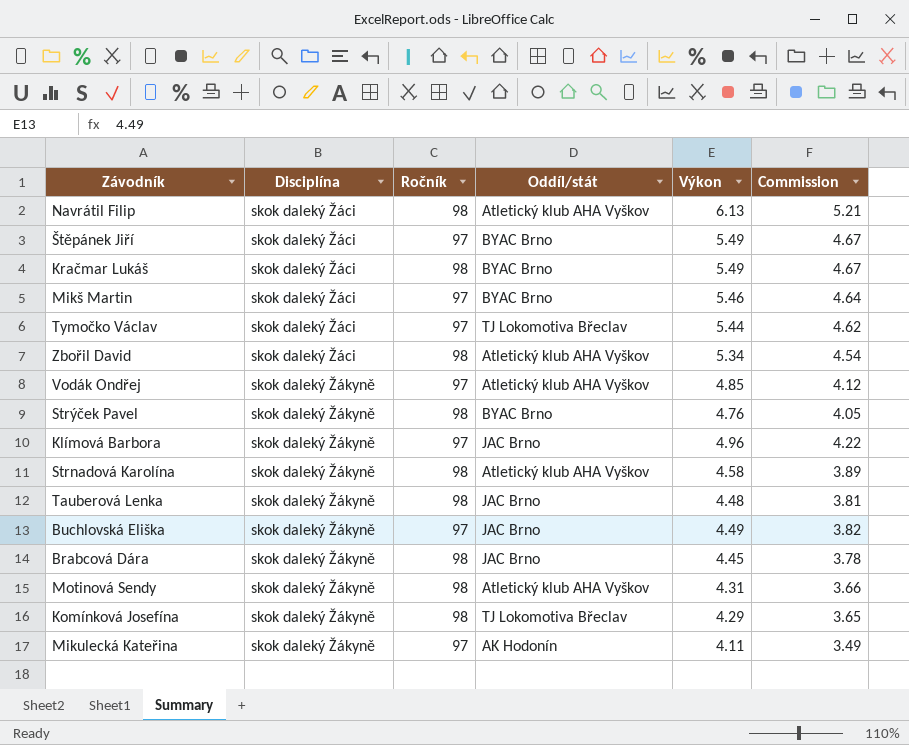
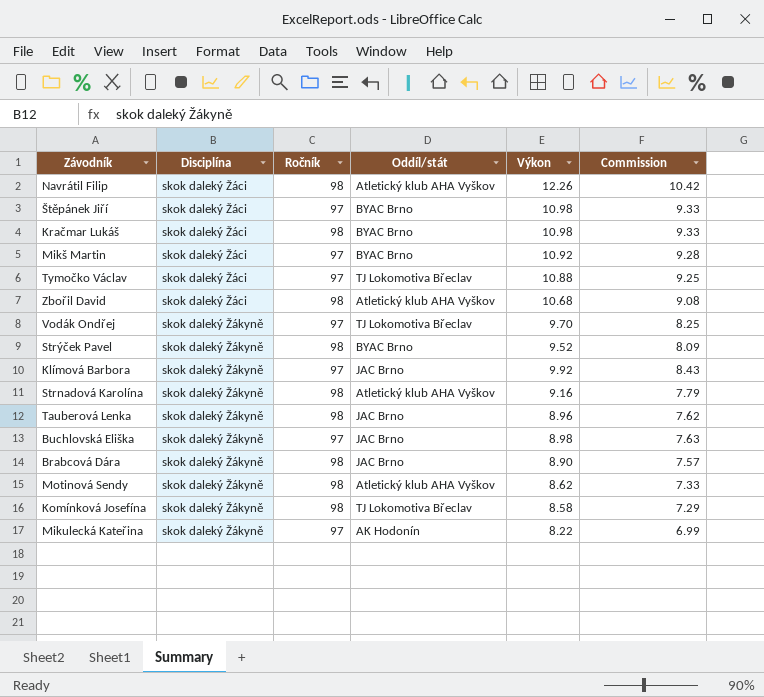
Navrátil Filip | Výkon: 6.13 -> 12.26
Navrátil Filip | Commission: 5.21 -> 10.42
Štěpánek Jiří | Výkon: 5.49 -> 10.98
Štěpánek Jiří | Commission: 4.67 -> 9.33
Kračmar Lukáš | Výkon: 5.49 -> 10.98
Kračmar Lukáš | Commission: 4.67 -> 9.33
Mikš Martin | Výkon: 5.46 -> 10.92
Mikš Martin | Commission: 4.64 -> 9.28
Tymočko Václav | Výkon: 5.44 -> 10.88
Tymočko Václav | Commission: 4.62 -> 9.25
Zbořil David | Výkon: 5.34 -> 10.68
Zbořil David | Commission: 4.54 -> 9.08
Vodák Ondřej | Oddíl/stát: Atletický klub AHA Vyškov -> TJ Lokomotiva Břeclav
Vodák Ondřej | Výkon: 4.85 -> 9.70
Vodák Ondřej | Commission: 4.12 -> 8.25
Strýček Pavel | Výkon: 4.76 -> 9.52
Strýček Pavel | Commission: 4.05 -> 8.09
Klímová Barbora | Výkon: 4.96 -> 9.92
Klímová Barbora | Commission: 4.22 -> 8.43
Strnadová Karolína | Výkon: 4.58 -> 9.16
Strnadová Karolína | Commission: 3.89 -> 7.79
Tauberová Lenka | Výkon: 4.48 -> 8.96
Tauberová Lenka | Commission: 3.81 -> 7.62
Buchlovská Eliška | Výkon: 4.49 -> 8.98
Buchlovská Eliška | Commission: 3.82 -> 7.63
Brabcová Dára | Výkon: 4.45 -> 8.90
Brabcová Dára | Commission: 3.78 -> 7.57
Motinová Sendy | Výkon: 4.31 -> 8.62
Motinová Sendy | Commission: 3.66 -> 7.33
Komínková Josefína | Výkon: 4.29 -> 8.58
Komínková Josefína | Commission: 3.65 -> 7.29
Mikulecká Kateřina | Výkon: 4.11 -> 8.22
Mikulecká Kateřina | Commission: 3.49 -> 6.99

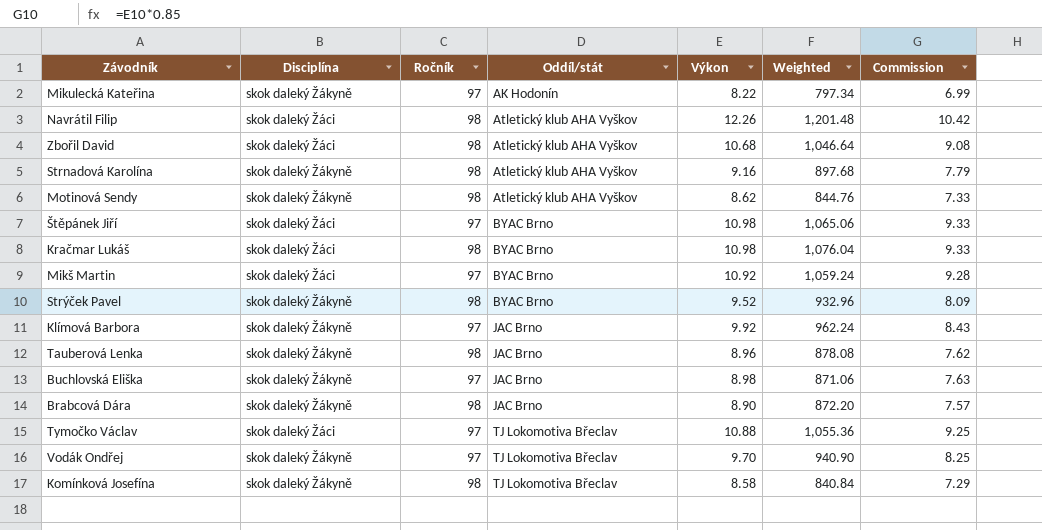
row order: Disciplína ascending -> Oddíl/stát ascending
column Weighted | formula: none -> [Ročník] * [Výkon]

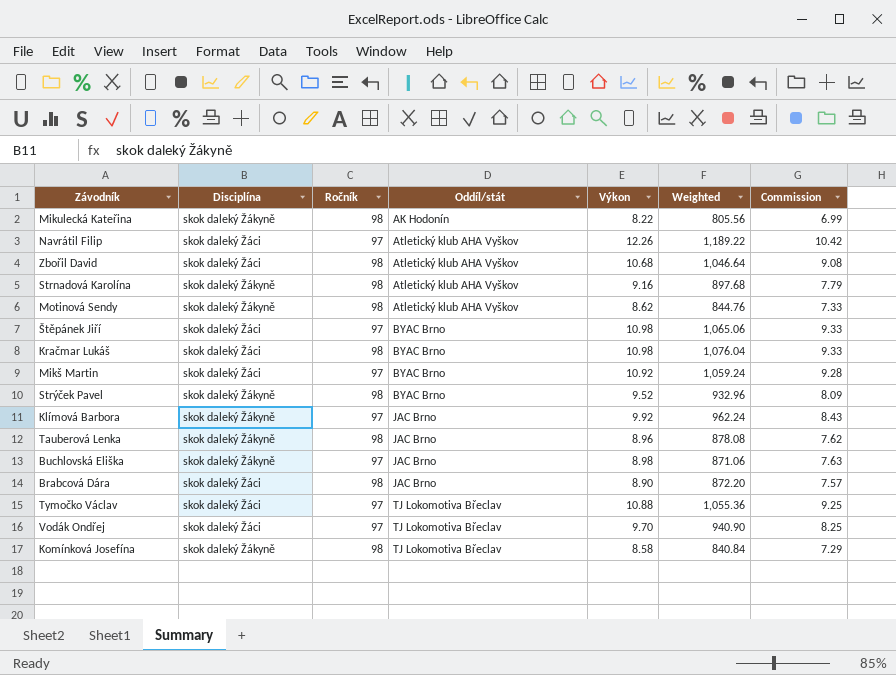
Mikulecká Kateřina | Ročník: 97 -> 98
Mikulecká Kateřina | Weighted: 797.34 -> 805.56
Navrátil Filip | Ročník: 98 -> 97
Navrátil Filip | Weighted: 1,201.48 -> 1,189.22
Brabcová Dára | Disciplína: skok daleký Žákyně -> skok daleký Žáci
Vodák Ondřej | Disciplína: skok daleký Žákyně -> skok daleký Žáci

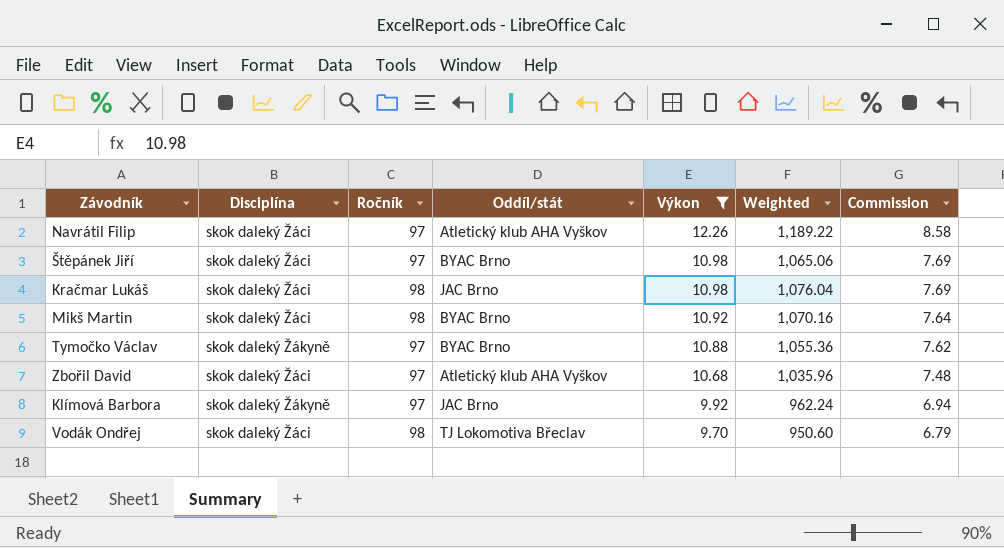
filter: none -> Výkon >= 9.70
row order: Oddíl/stát ascending -> Výkon descending
column Commission | formula: [Výkon] * 0.85 -> [Výkon] * 0.7
Kračmar Lukáš | Oddíl/stát: BYAC Brno -> JAC Brno
Mikš Martin | Ročník: 97 -> 98
Mikš Martin | Weighted: 1,059.24 -> 1,070.16
Tymočko Václav | Disciplína: skok daleký Žáci -> skok daleký Žákyně
Tymočko Václav | Oddíl/stát: TJ Lokomotiva Břeclav -> BYAC Brno
Zbořil David | Ročník: 98 -> 97
Zbořil David | Weighted: 1,046.64 -> 1,035.96
Vodák Ondřej | Ročník: 97 -> 98
Vodák Ondřej | Weighted: 940.90 -> 950.60

